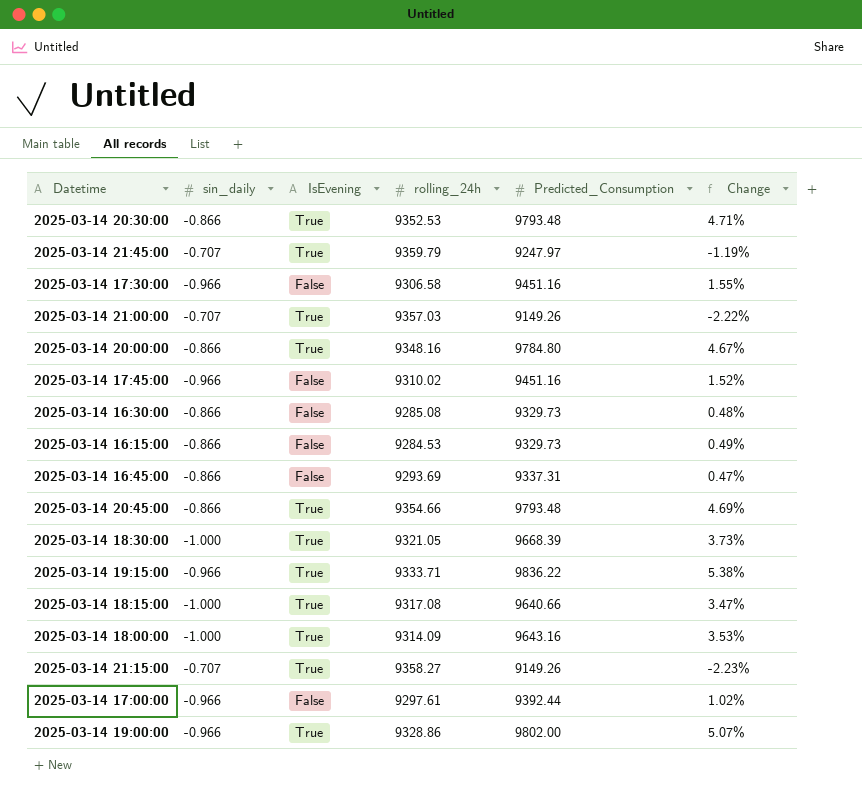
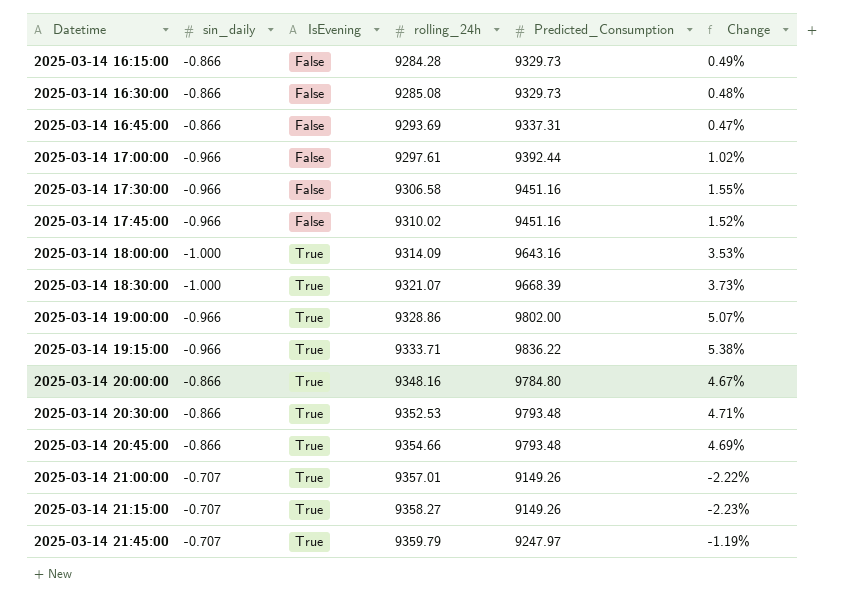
row order: none -> Datetime ascending
row 2025-03-14 18:15:00: -1.000 | True | 9317.08 | 9640.66 | 3.47% -> none
2025-03-14 16:15:00 | rolling_24h: 9284.53 -> 9284.28
2025-03-14 18:30:00 | rolling_24h: 9321.05 -> 9321.07
2025-03-14 21:00:00 | rolling_24h: 9357.03 -> 9357.01

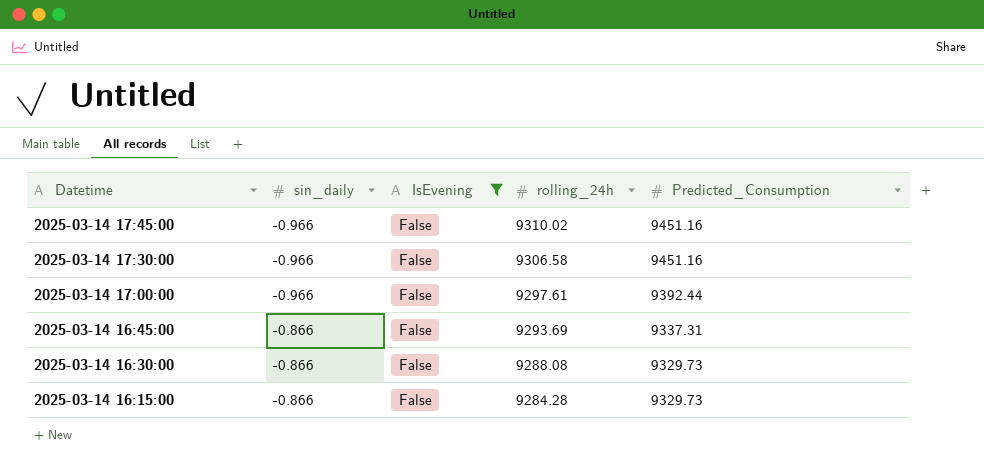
filter: none -> IsEvening = False
row order: Datetime ascending -> Datetime descending
column Change | formula: ([Predicted_Consumption] - [rolling_24h]) / [rolling_24h] -> none
2025-03-14 16:30:00 | rolling_24h: 9285.08 -> 9288.08

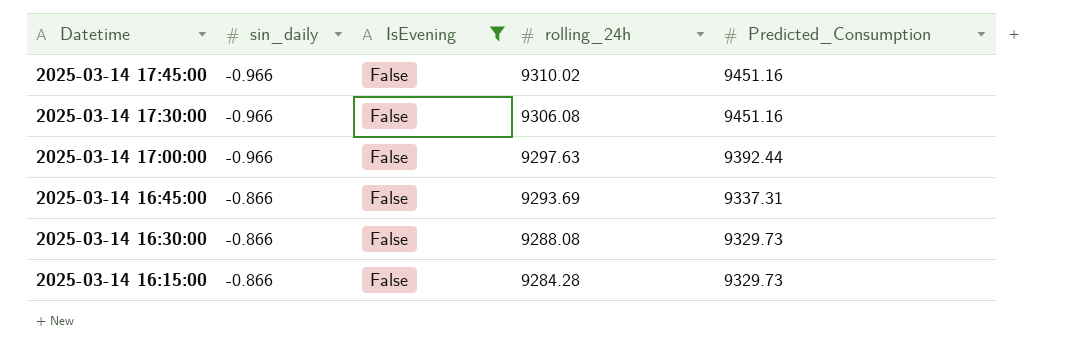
2025-03-14 17:30:00 | rolling_24h: 9306.58 -> 9306.08
2025-03-14 17:00:00 | rolling_24h: 9297.61 -> 9297.63

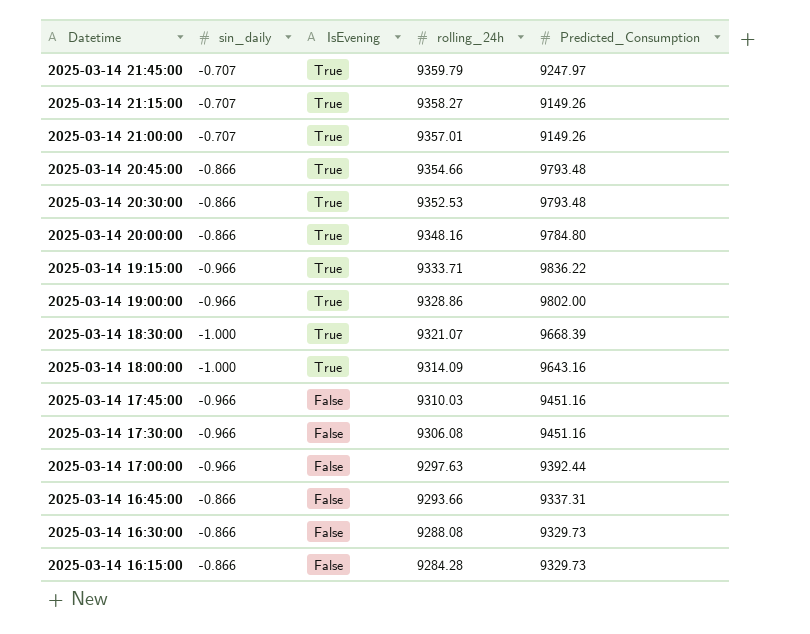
filter: IsEvening = False -> none
2025-03-14 17:45:00 | rolling_24h: 9310.02 -> 9310.03
2025-03-14 16:45:00 | rolling_24h: 9293.69 -> 9293.66

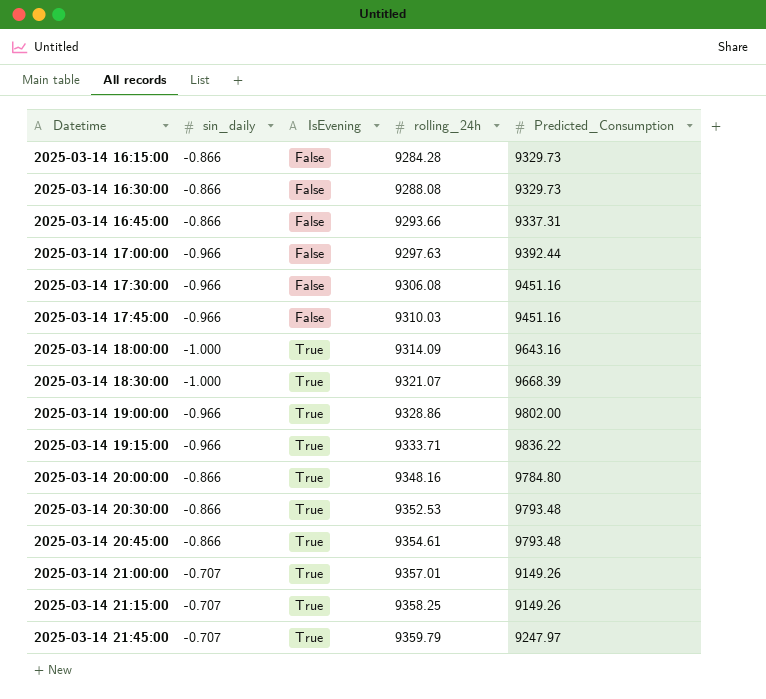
row order: Datetime descending -> Datetime ascending
2025-03-14 20:45:00 | rolling_24h: 9354.66 -> 9354.61
2025-03-14 21:15:00 | rolling_24h: 9358.27 -> 9358.25

